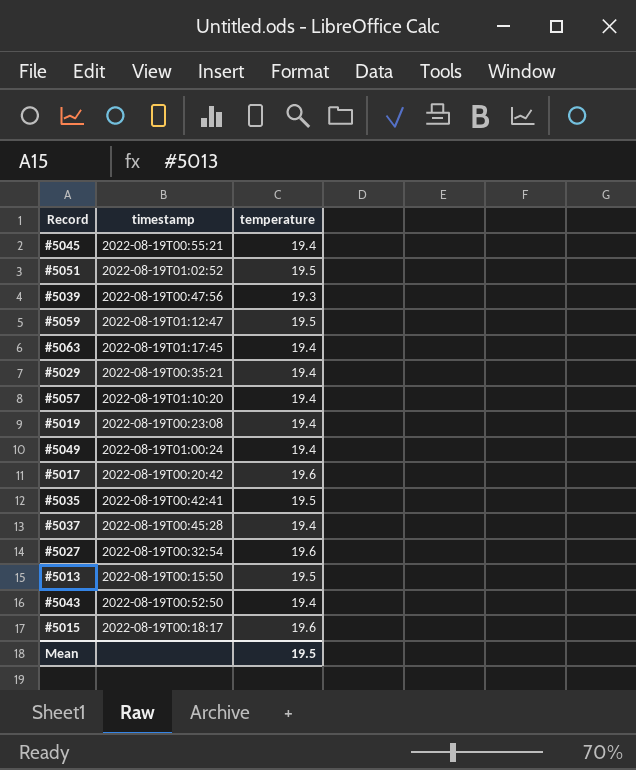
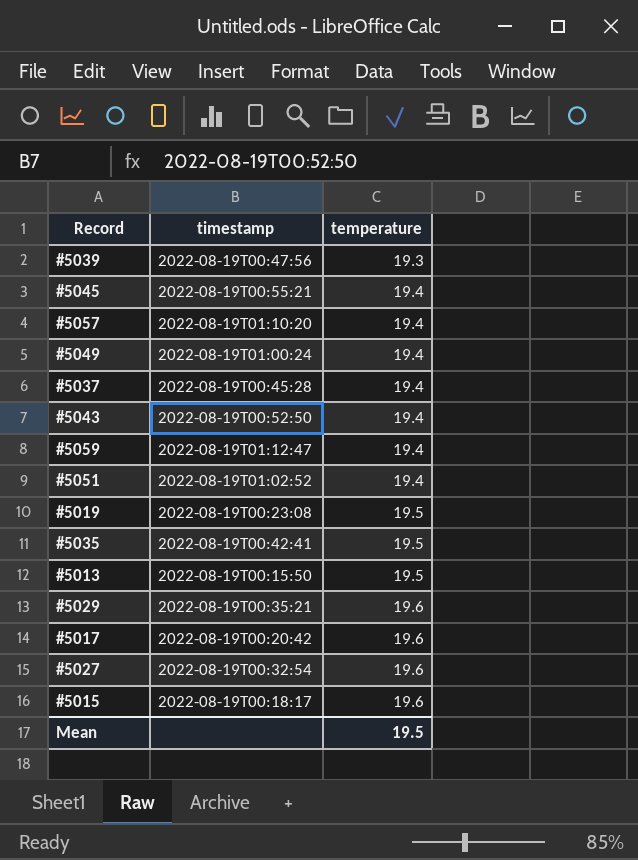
row order: none -> temperature ascending
row #5063: 2022-08-19T01:17:45 | 19.4 -> none
#5059 | temperature: 19.5 -> 19.4
#5051 | temperature: 19.5 -> 19.4
#5019 | temperature: 19.4 -> 19.5
#5029 | temperature: 19.4 -> 19.6

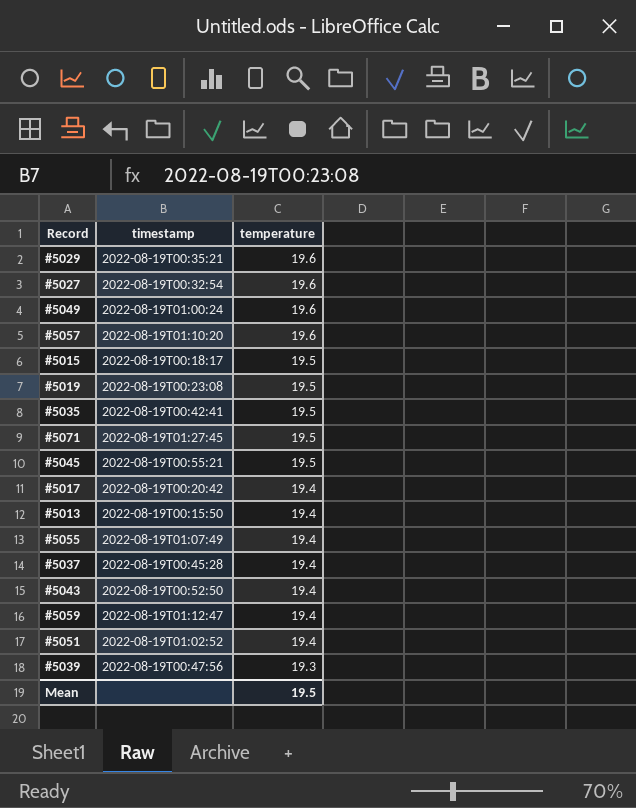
row order: temperature ascending -> temperature descending
#5049 | temperature: 19.4 -> 19.6
#5057 | temperature: 19.4 -> 19.6
#5015 | temperature: 19.6 -> 19.5
row #5071: none -> 2022-08-19T01:27:45 | 19.5
#5045 | temperature: 19.4 -> 19.5
#5017 | temperature: 19.6 -> 19.4
#5013 | temperature: 19.5 -> 19.4
row #5055: none -> 2022-08-19T01:07:49 | 19.4

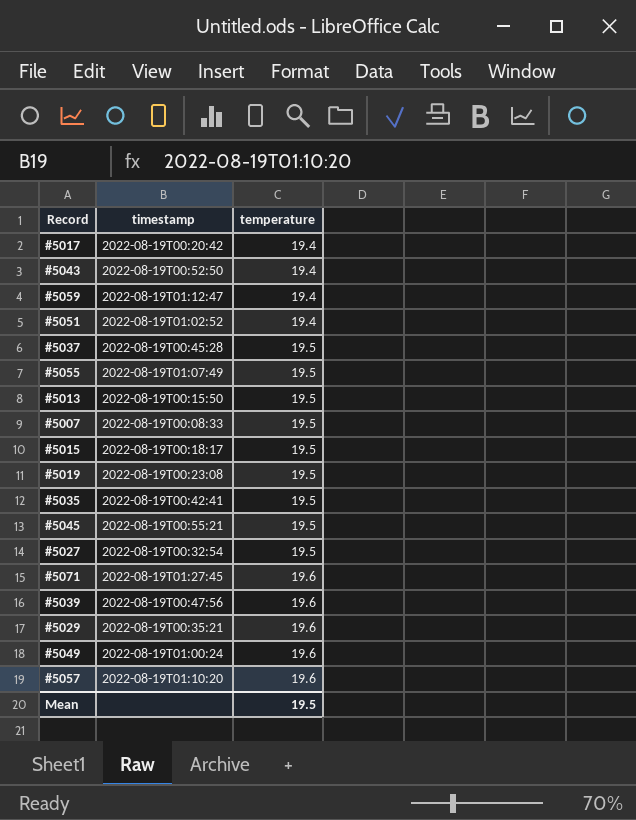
row order: temperature descending -> temperature ascending
#5037 | temperature: 19.4 -> 19.5
#5055 | temperature: 19.4 -> 19.5
#5013 | temperature: 19.4 -> 19.5
row #5007: none -> 2022-08-19T00:08:33 | 19.5
#5027 | temperature: 19.6 -> 19.5
#5071 | temperature: 19.5 -> 19.6
#5039 | temperature: 19.3 -> 19.6

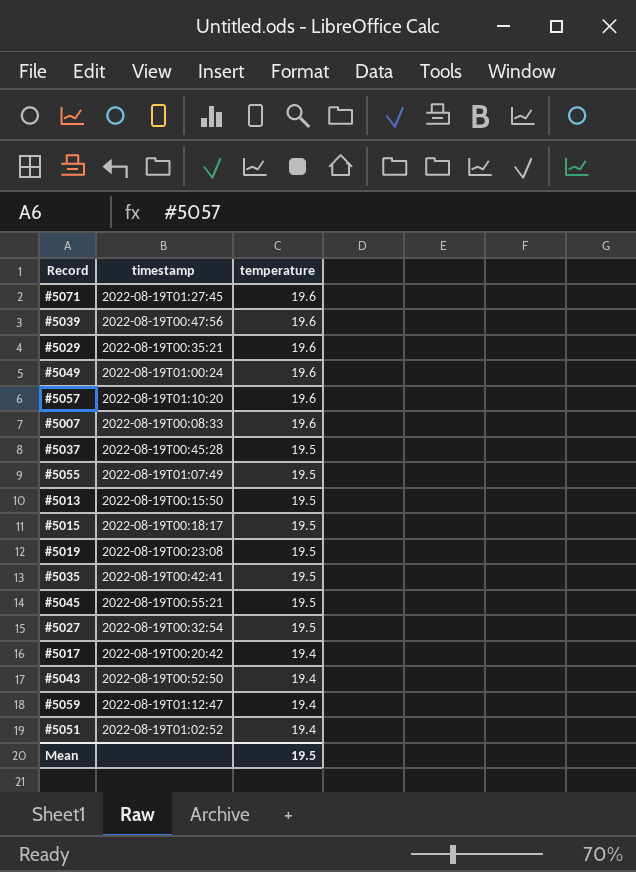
row order: temperature ascending -> temperature descending
#5007 | temperature: 19.5 -> 19.6

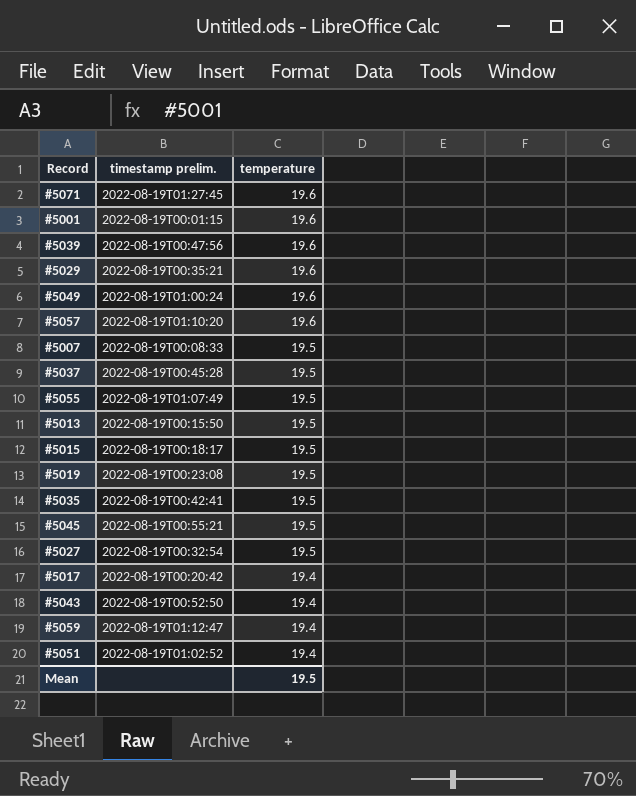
column name: timestamp -> timestamp prelim.
row #5001: none -> 2022-08-19T00:01:15 | 19.6
#5007 | temperature: 19.6 -> 19.5

